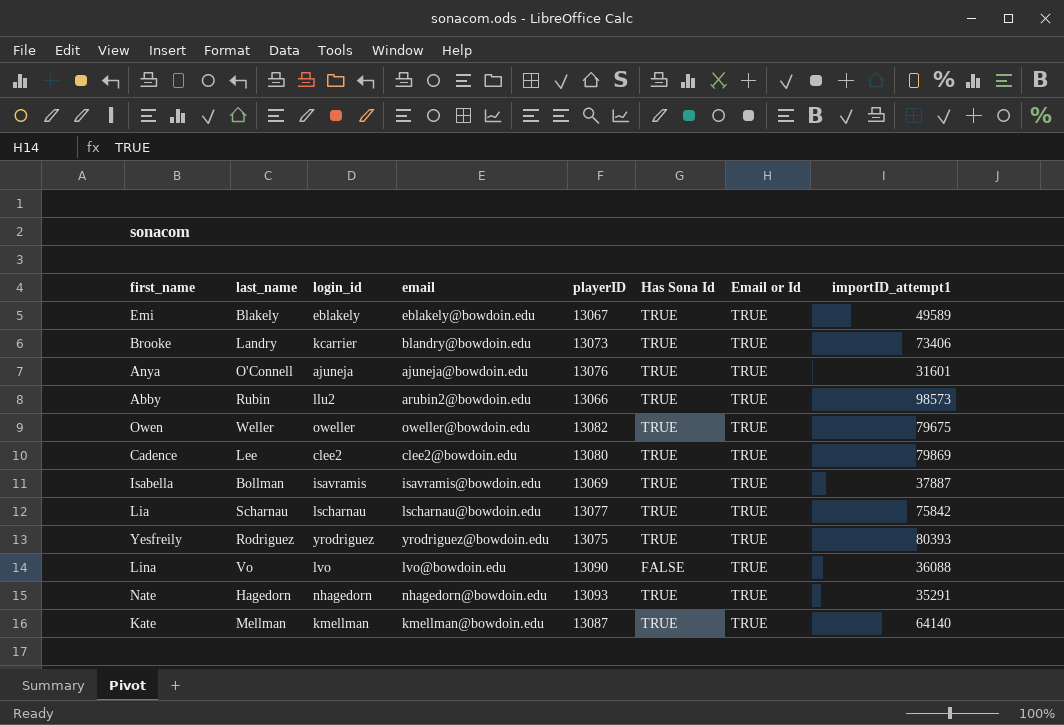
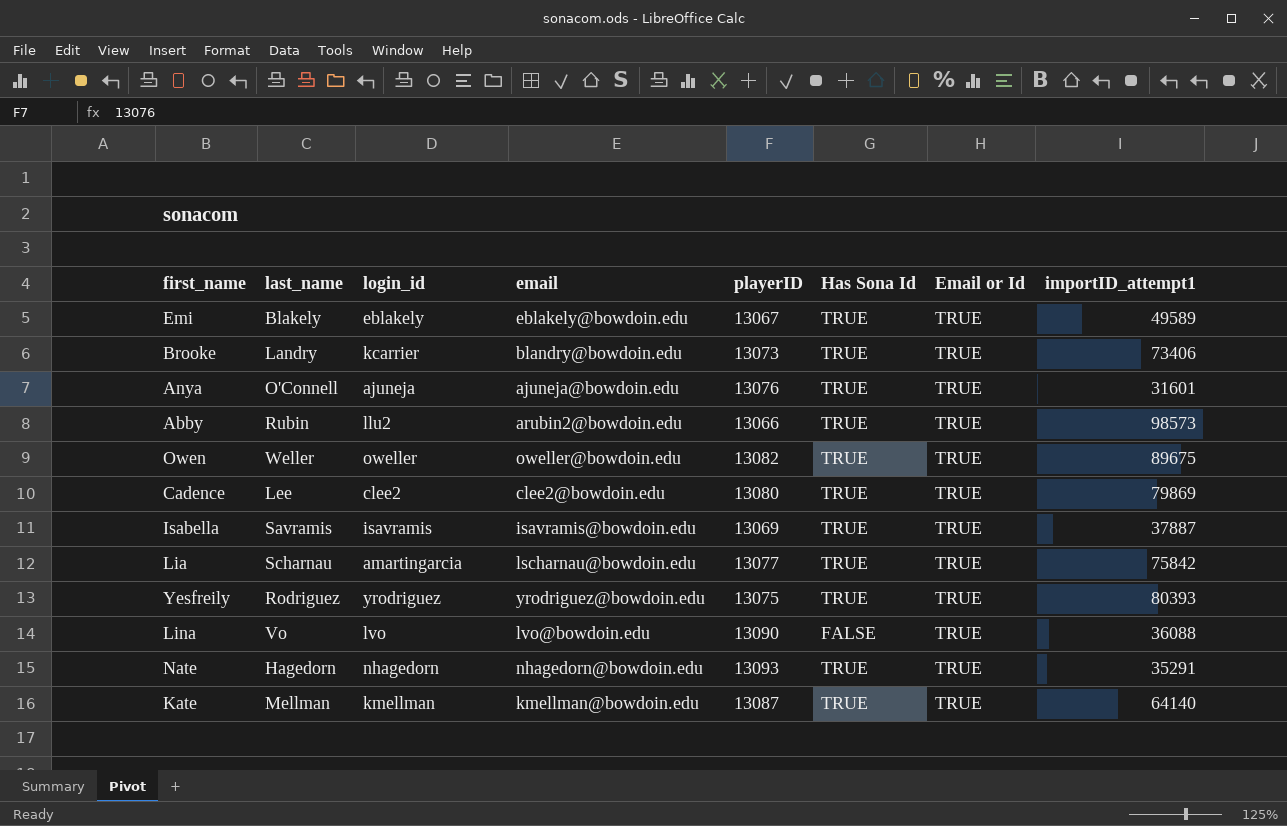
Owen | importID_attempt1: 79675 -> 89675
Isabella | last_name: Bollman -> Savramis
Lia | login_id: lscharnau -> amartingarcia

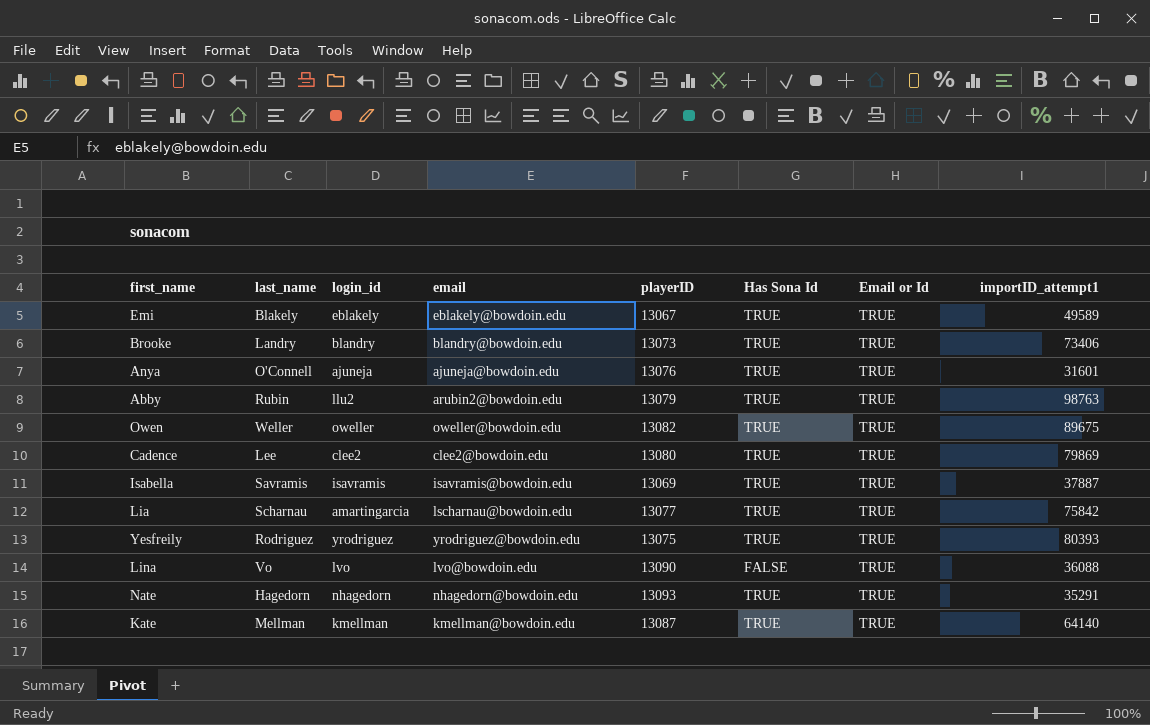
Brooke | login_id: kcarrier -> blandry
Abby | playerID: 13066 -> 13079
Abby | importID_attempt1: 98573 -> 98763

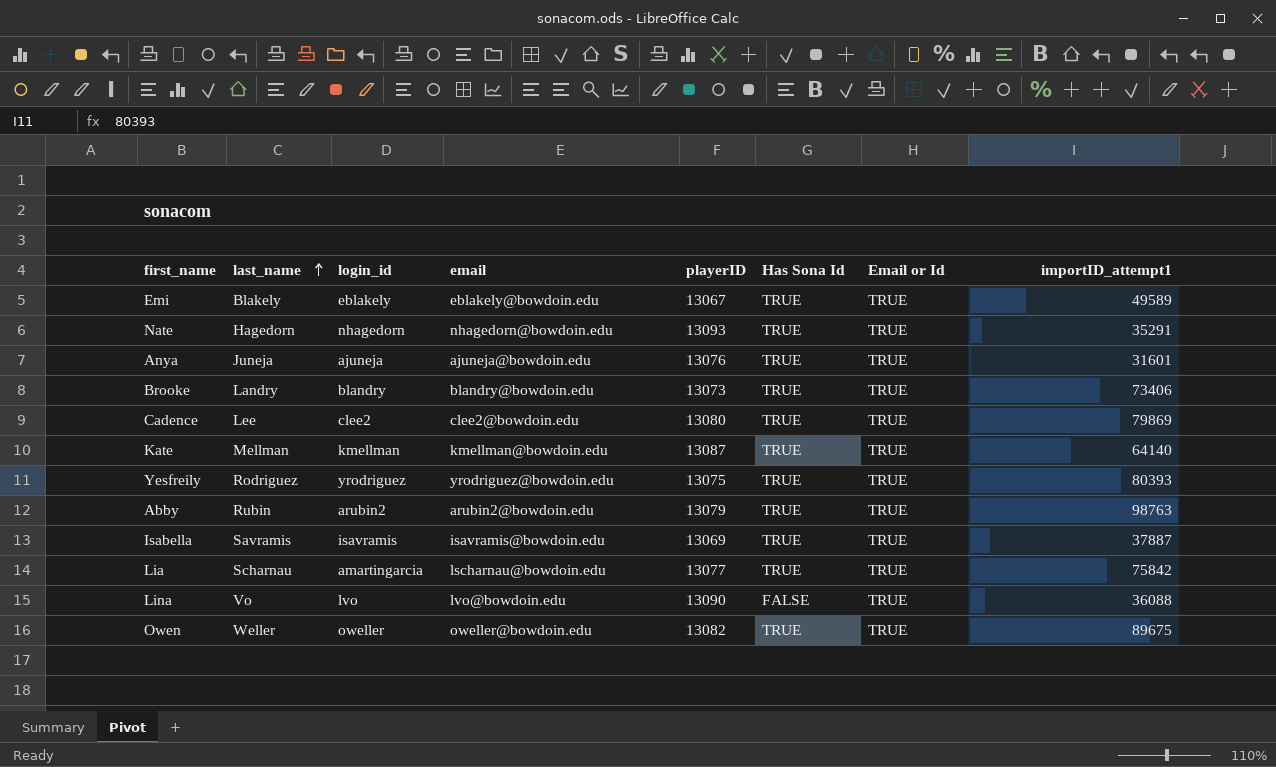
row order: none -> last_name ascending
Anya | last_name: O'Connell -> Juneja
Abby | login_id: llu2 -> arubin2

